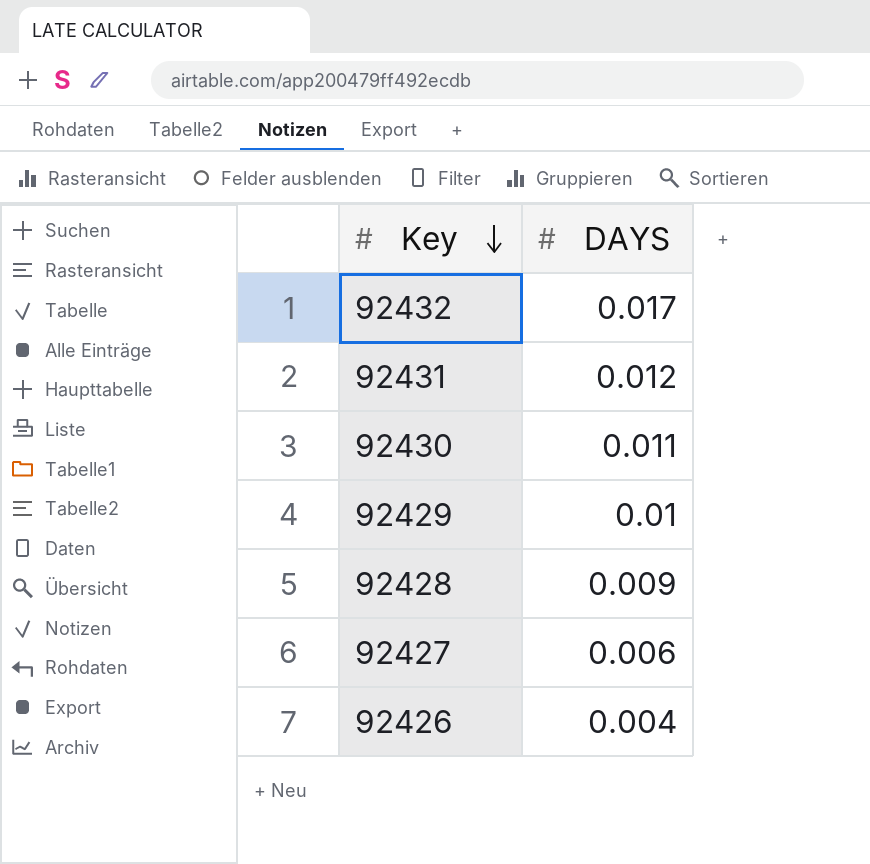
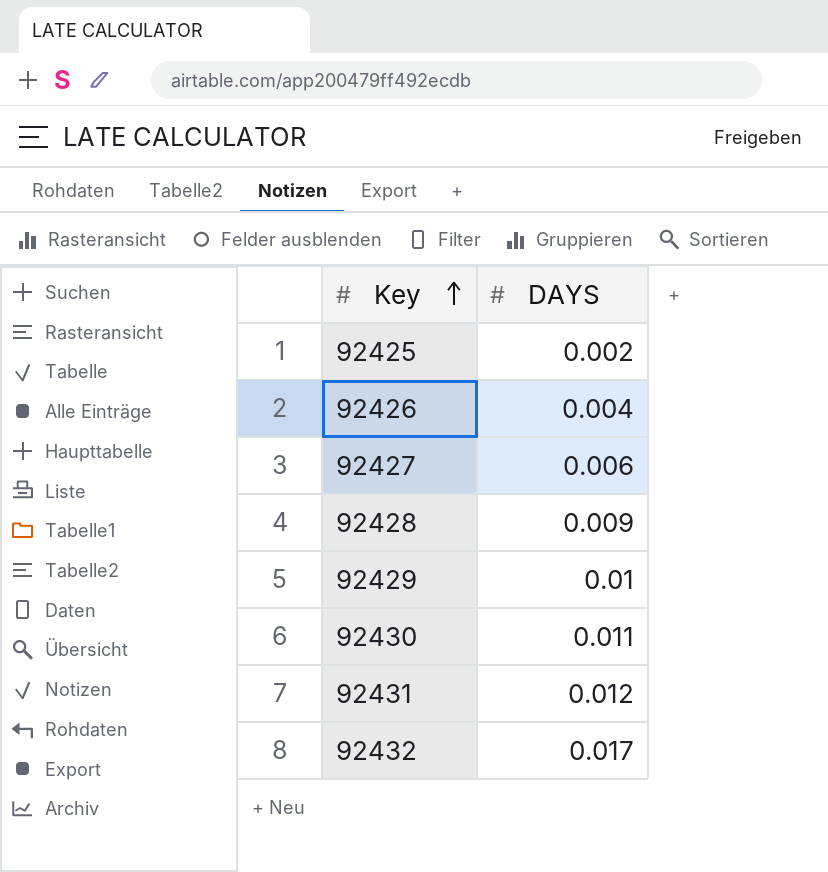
row order: Key descending -> Key ascending
row 92425: none -> 0.002

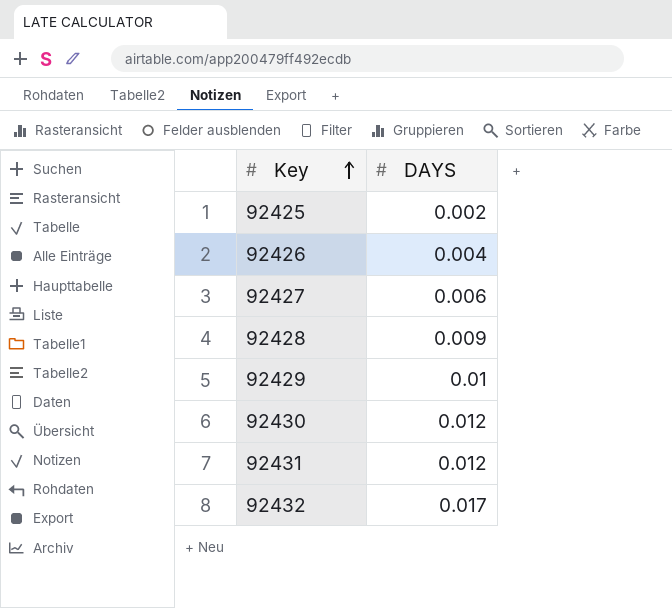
92430 | DAYS: 0.011 -> 0.012

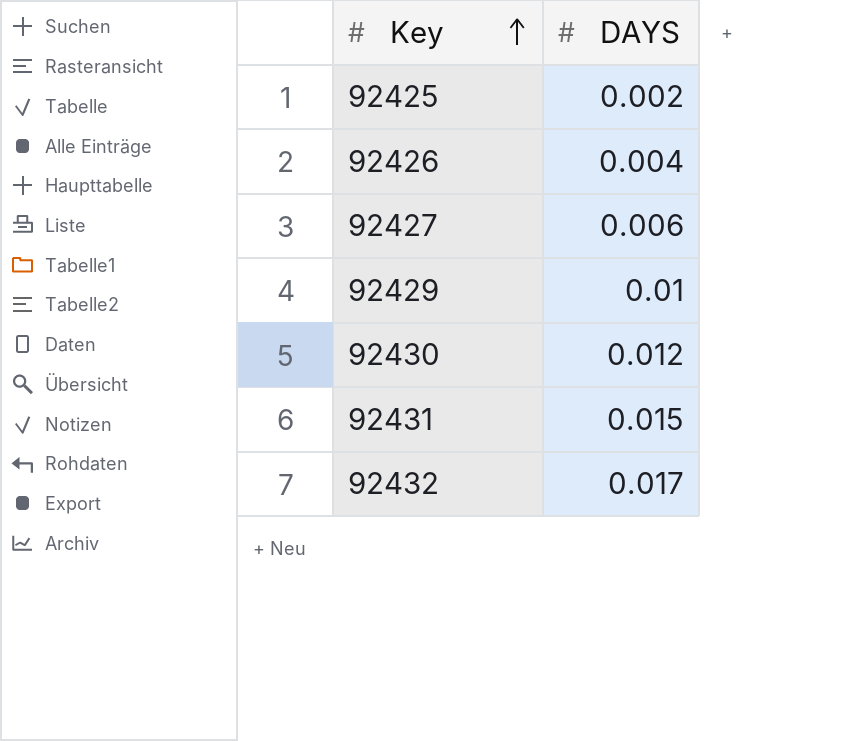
row 92428: 0.009 -> none
92431 | DAYS: 0.012 -> 0.015

